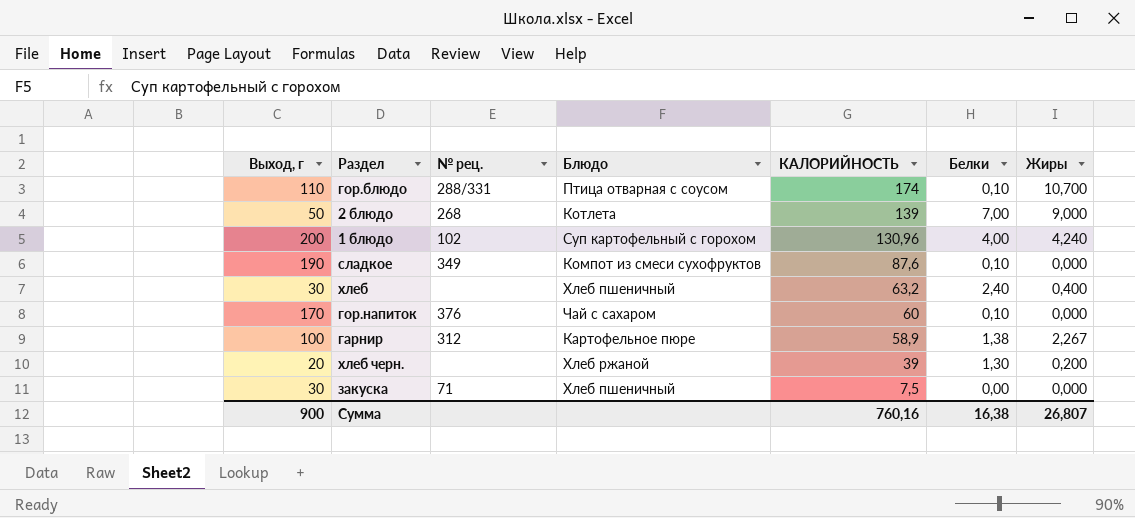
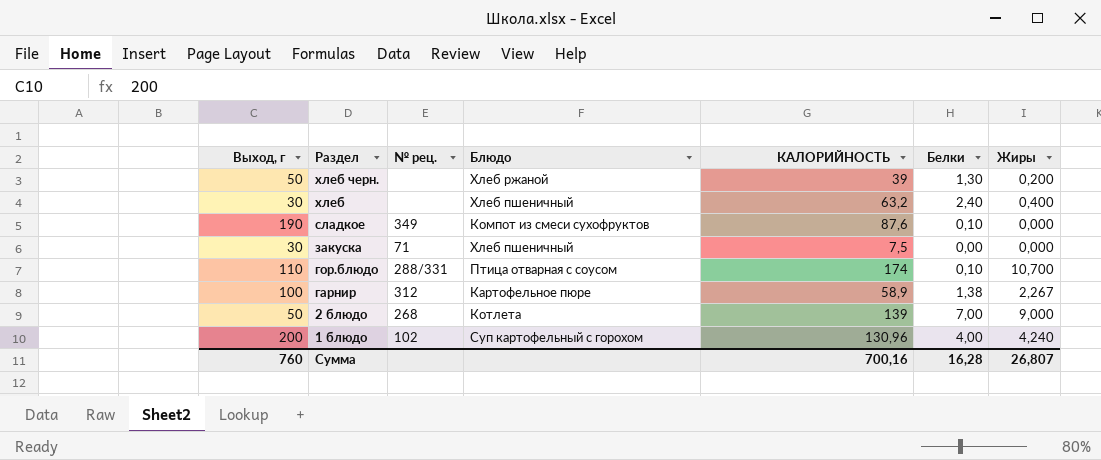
row order: КАЛОРИЙНОСТЬ descending -> Раздел descending
row гор.напиток: 170 | 376 | Чай с сахаром | 60 | 0,10 | 0,000 -> none
хлеб черн. | Выход, г: 20 -> 50
Сумма | Выход, г: 900 -> 760
Сумма | КАЛОРИЙНОСТЬ: 760,16 -> 700,16
Сумма | Белки: 16,38 -> 16,28

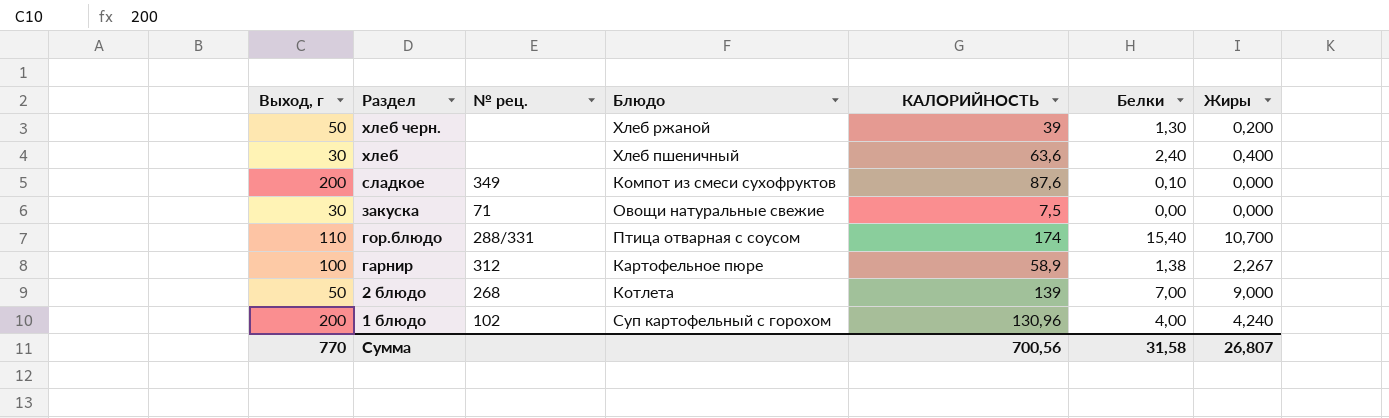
хлеб | КАЛОРИЙНОСТЬ: 63,2 -> 63,6
сладкое | Выход, г: 190 -> 200
закуска | Блюдо: Хлеб пшеничный -> Овощи натуральные свежие
гор.блюдо | Белки: 0,10 -> 15,40
Сумма | Выход, г: 760 -> 770
Сумма | КАЛОРИЙНОСТЬ: 700,16 -> 700,56
Сумма | Белки: 16,28 -> 31,58

